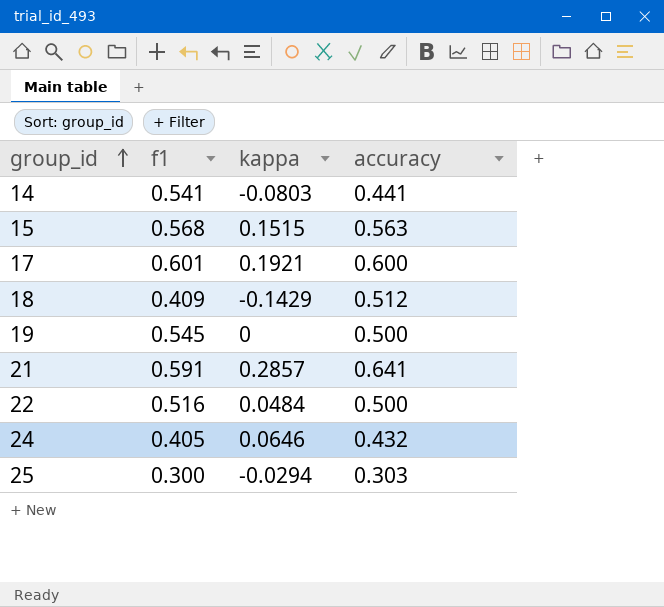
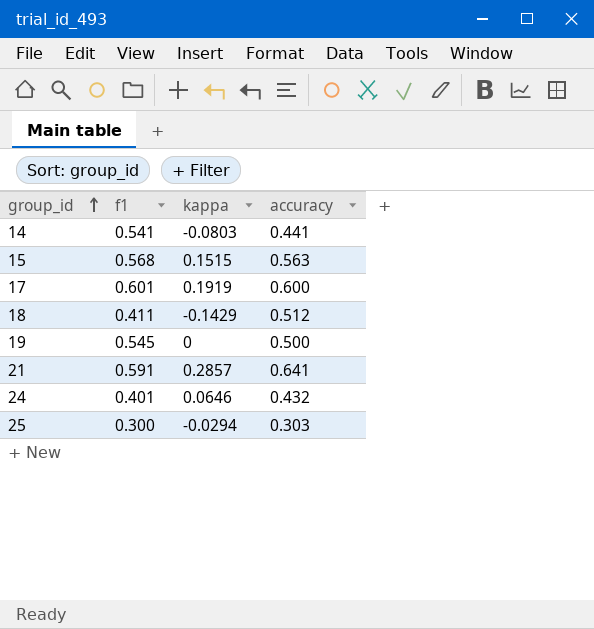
row 22: 0.516 | 0.0484 | 0.500 -> none
17 | kappa: 0.1921 -> 0.1919
18 | f1: 0.409 -> 0.411
24 | f1: 0.405 -> 0.401

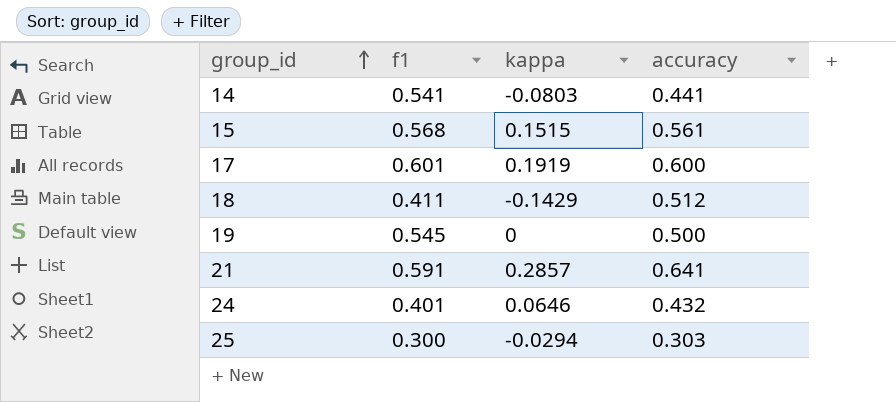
15 | accuracy: 0.563 -> 0.561

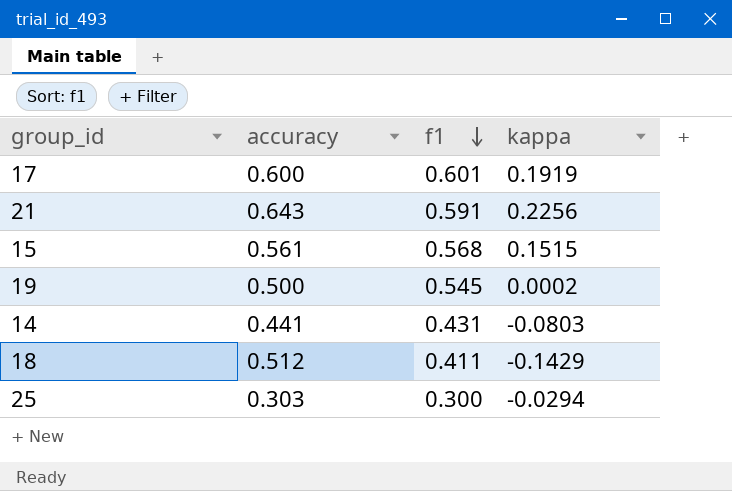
row order: group_id ascending -> f1 descending
column accuracy | position: 4 -> 2
row 24: 0.401 | 0.0646 | 0.432 -> none
21 | accuracy: 0.641 -> 0.643
21 | kappa: 0.2857 -> 0.2256
19 | kappa: 0 -> 0.0002
14 | f1: 0.541 -> 0.431

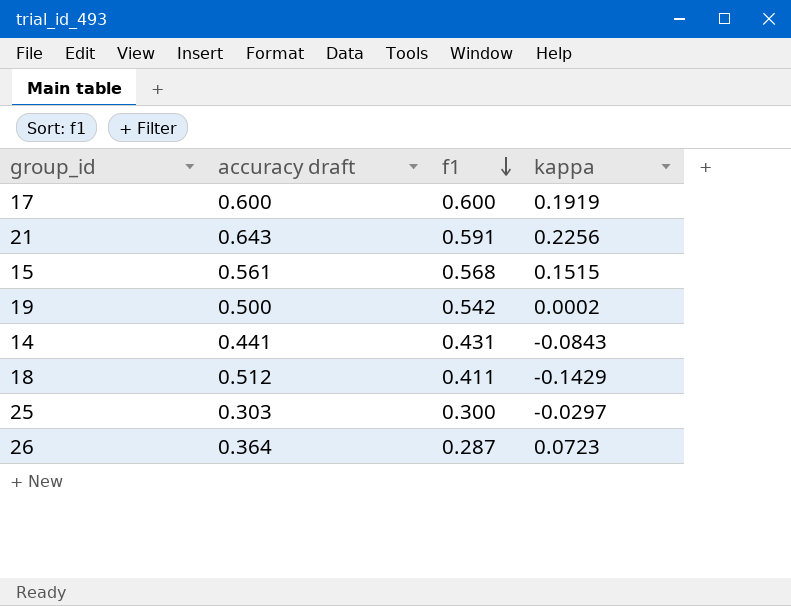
column name: accuracy -> accuracy draft
17 | f1: 0.601 -> 0.600
19 | f1: 0.545 -> 0.542
14 | kappa: -0.0803 -> -0.0843
25 | kappa: -0.0294 -> -0.0297
row 26: none -> 0.364 | 0.287 | 0.0723

